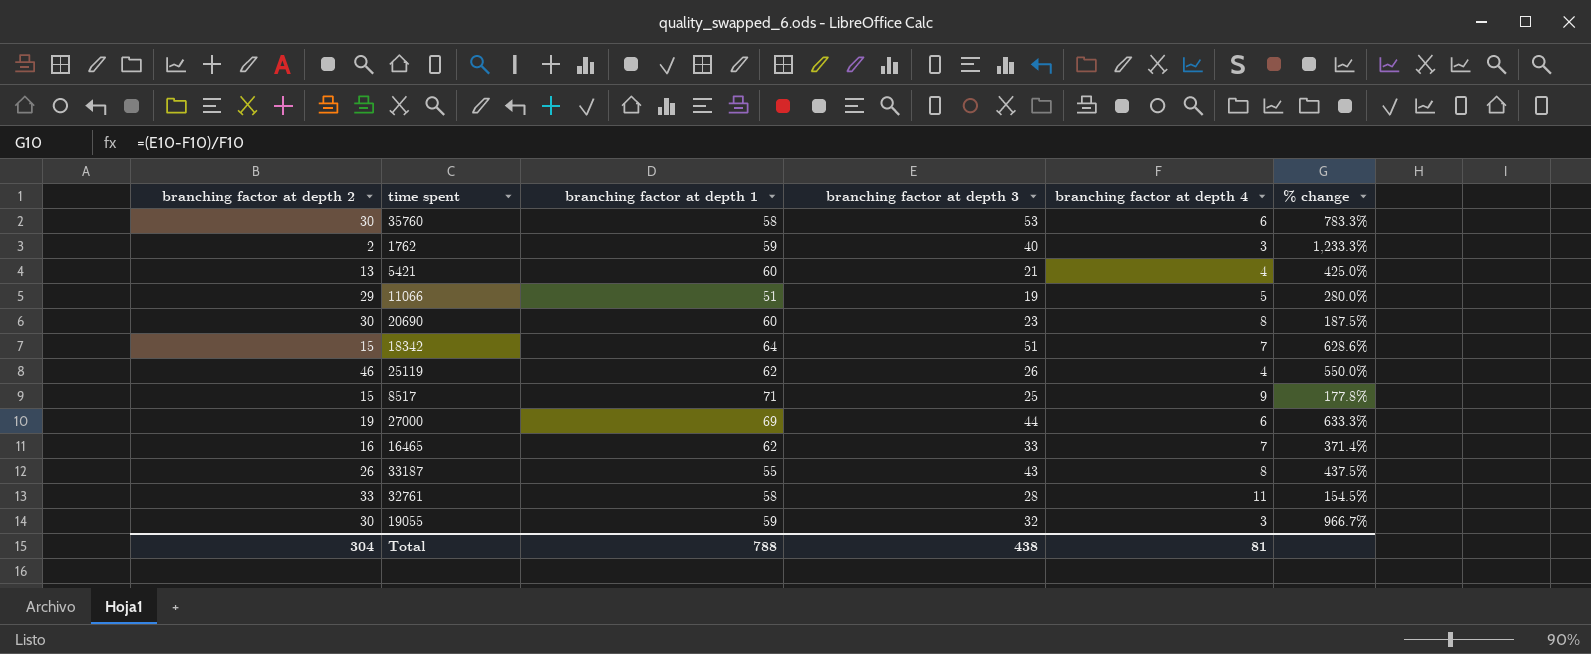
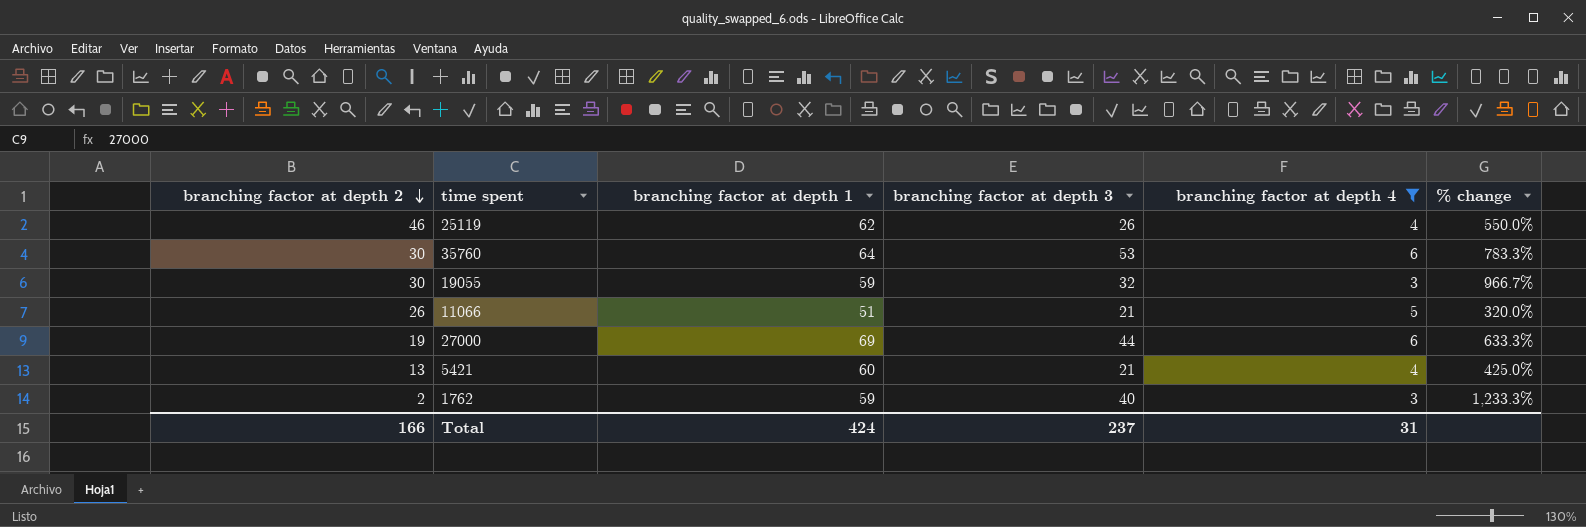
filter: none -> branching factor at depth 4 <= 6
row order: none -> branching factor at depth 2 descending
35760 | branching factor at depth 1: 58 -> 64
11066 | branching factor at depth 2: 29 -> 26
11066 | branching factor at depth 3: 19 -> 21
11066 | % change: 280.0% -> 320.0%
Total | branching factor at depth 2: 304 -> 166
Total | branching factor at depth 1: 788 -> 424
Total | branching factor at depth 3: 438 -> 237
Total | branching factor at depth 4: 81 -> 31

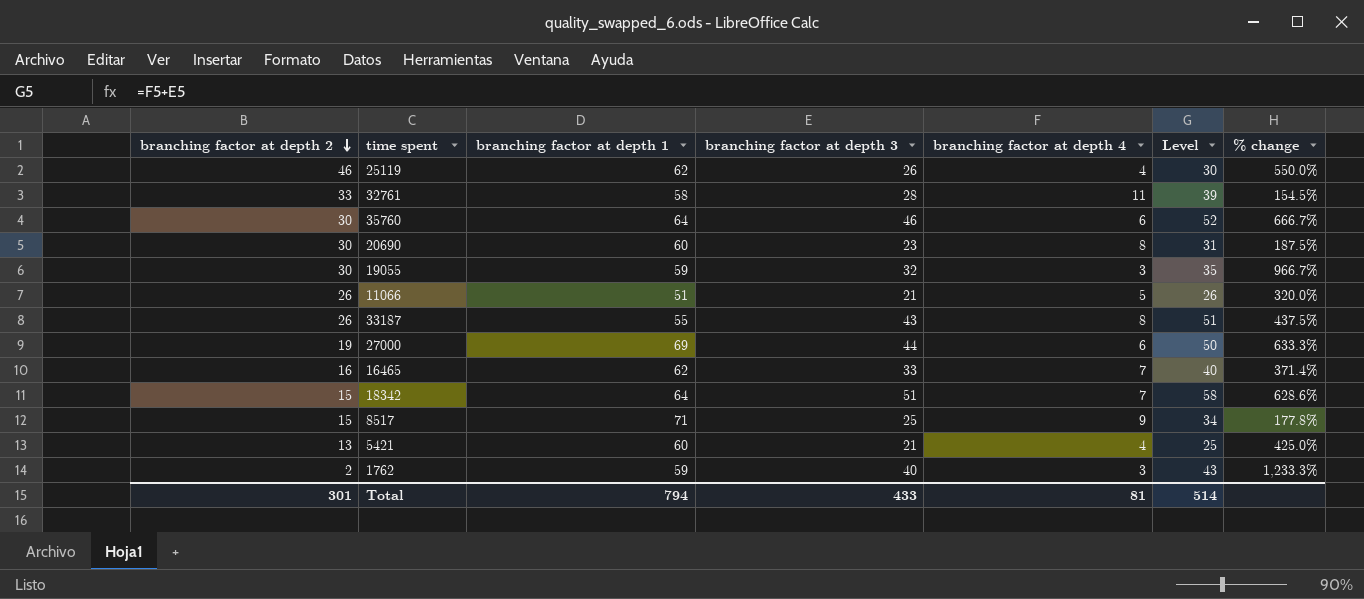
filter: branching factor at depth 4 <= 6 -> none
column Level | formula: none -> [branching factor at depth 3] + [branching factor at depth 4]
35760 | branching factor at depth 3: 53 -> 46
35760 | % change: 783.3% -> 666.7%
Total | branching factor at depth 2: 166 -> 301
Total | branching factor at depth 1: 424 -> 794
Total | branching factor at depth 3: 237 -> 433
Total | branching factor at depth 4: 31 -> 81

